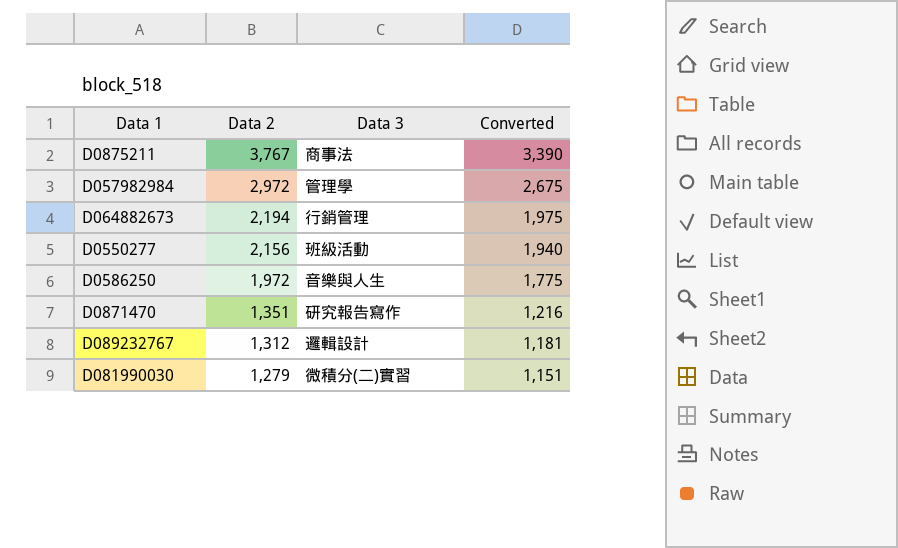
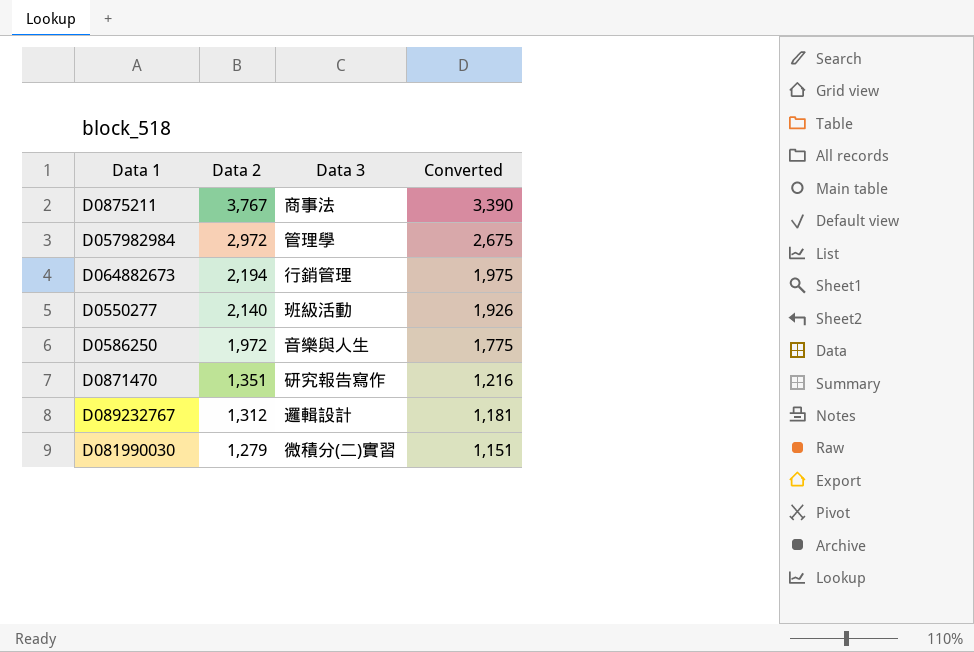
D0550277 | Data 2: 2,156 -> 2,140
D0550277 | Converted: 1,940 -> 1,926

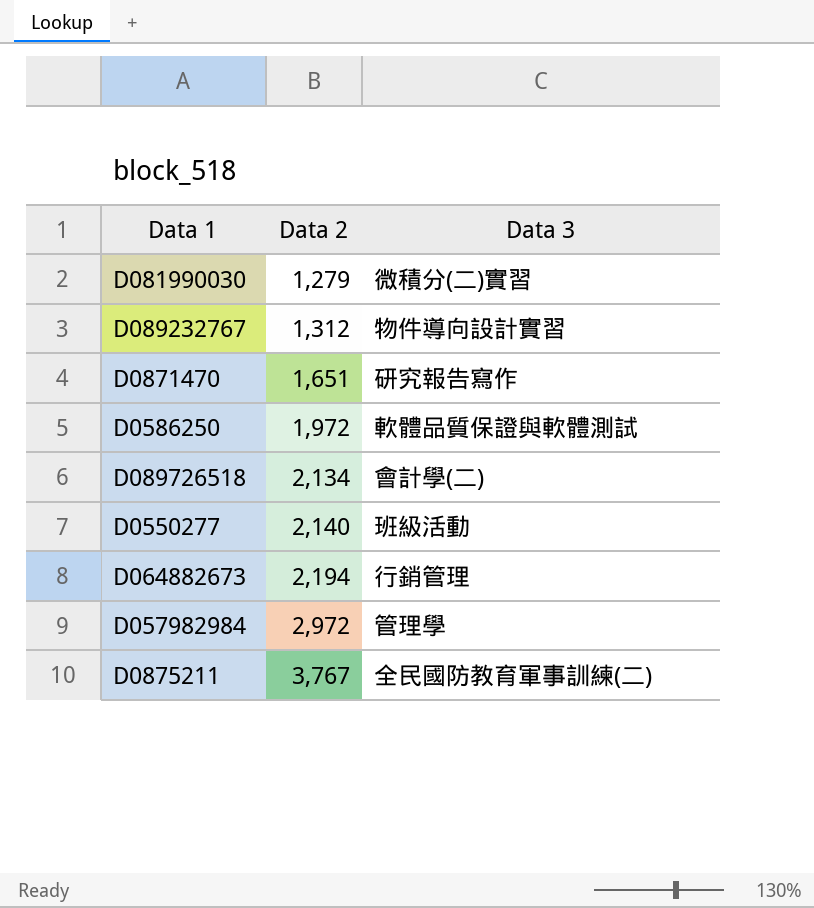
row order: Data 2 descending -> Data 2 ascending
column Converted | formula: [Data 2] * 0.9 -> none
D089232767 | Data 3: 邏輯設計 -> 物件導向設計實習
D0871470 | Data 2: 1,351 -> 1,651
D0586250 | Data 3: 音樂與人生 -> 軟體品質保證與軟體測試
row D089726518: none -> 2,134 | 會計學(二)
D0875211 | Data 3: 商事法 -> 全民國防教育軍事訓練(二)

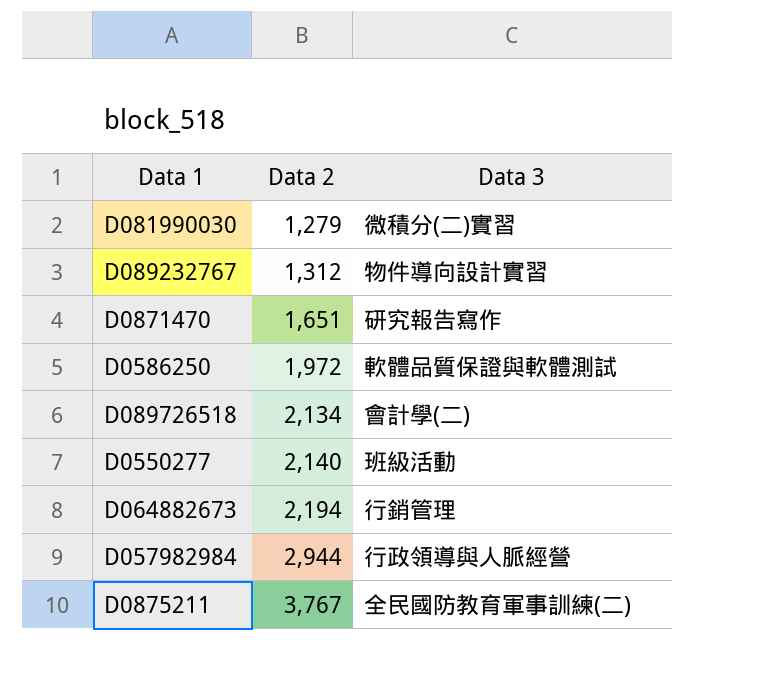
D057982984 | Data 2: 2,972 -> 2,944
D057982984 | Data 3: 管理學 -> 行政領導與人脈經營

